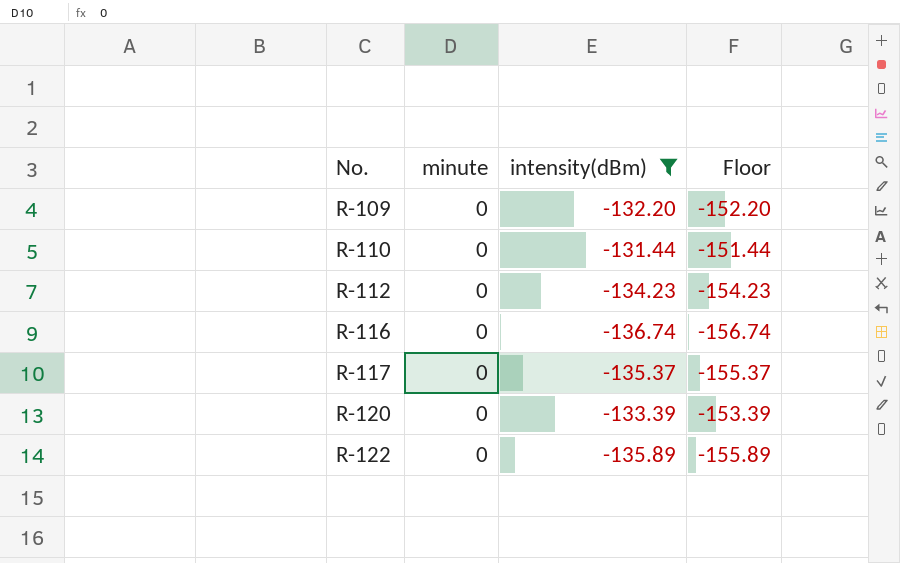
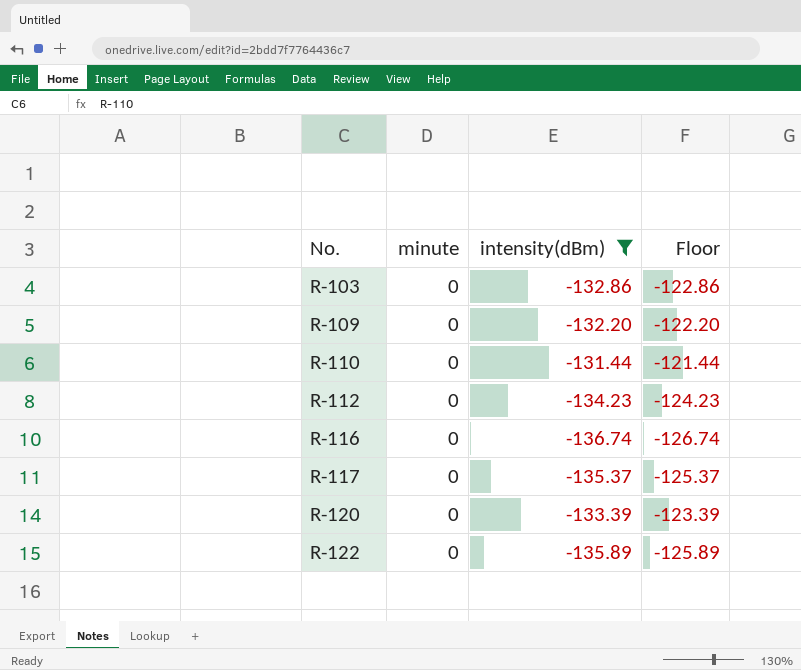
column Floor | formula: [intensity(dBm)] - 20 -> [intensity(dBm)] + 10
row R-103: none -> 0 | -132.86 | -122.86

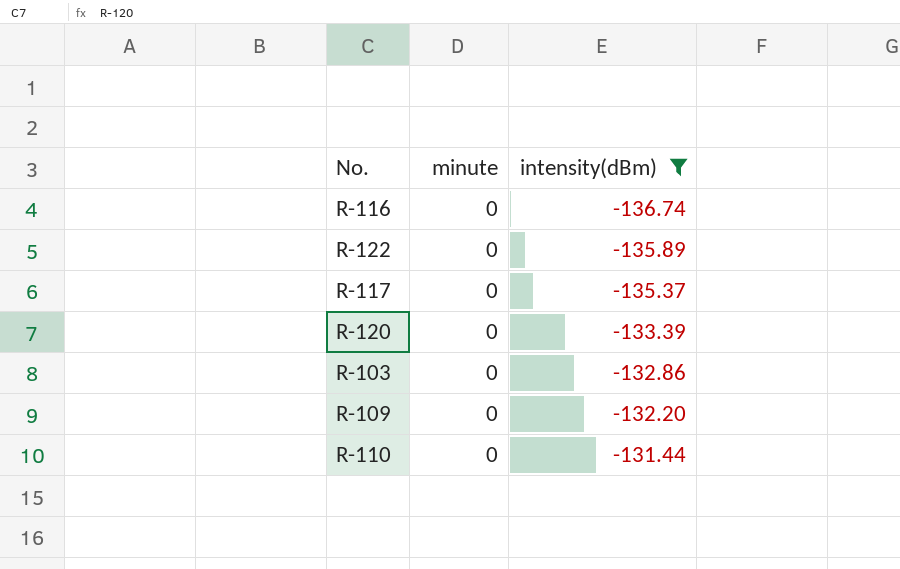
row order: No. ascending -> intensity(dBm) ascending
column Floor | formula: [intensity(dBm)] + 10 -> none
row R-112: 0 | -134.23 | -124.23 -> none

